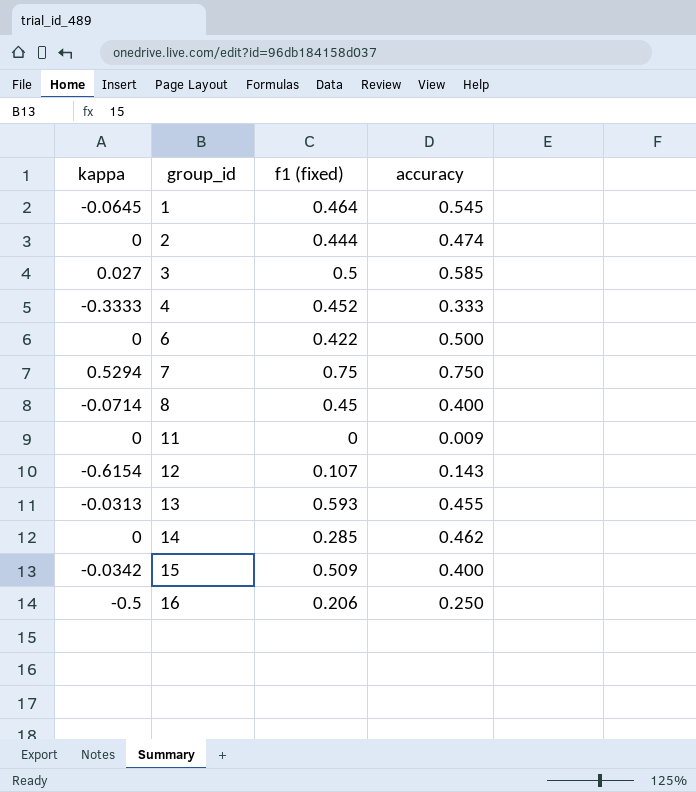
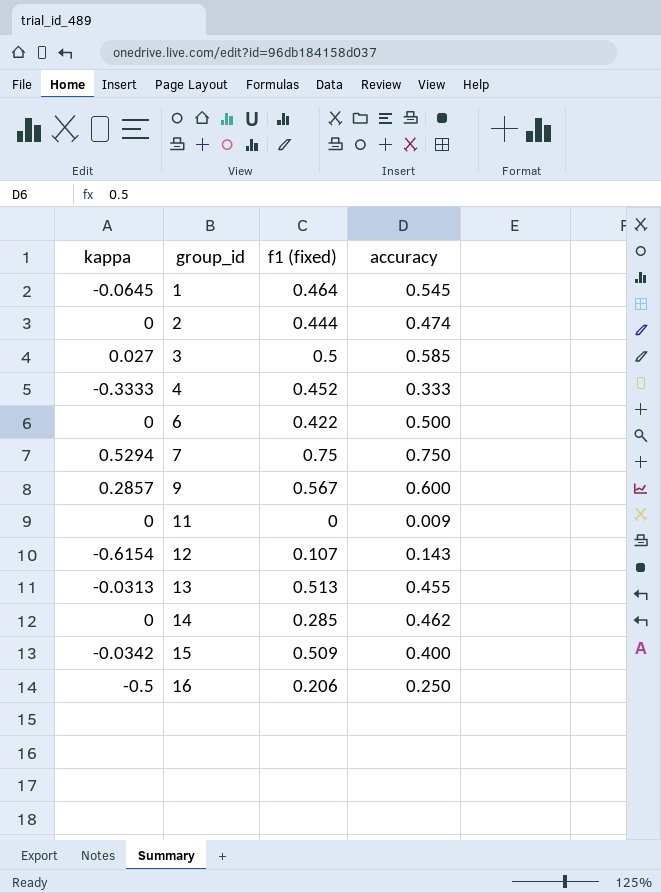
row 8: -0.0714 | 0.45 | 0.400 -> none
row 9: none -> 0.2857 | 0.567 | 0.600
13 | f1 (fixed): 0.593 -> 0.513

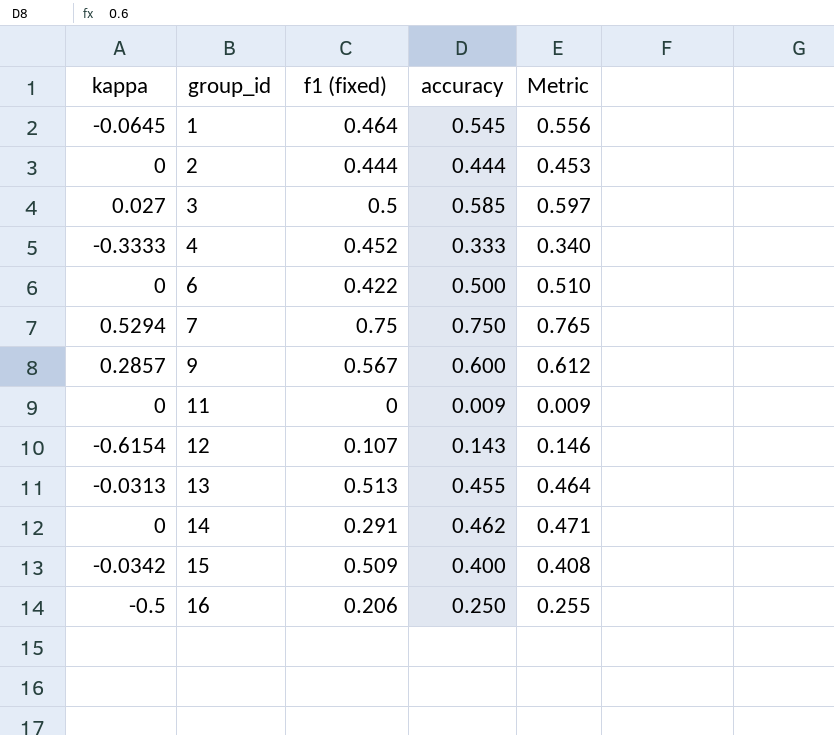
column Metric | formula: none -> [accuracy] * 1.02
2 | accuracy: 0.474 -> 0.444
14 | f1 (fixed): 0.285 -> 0.291

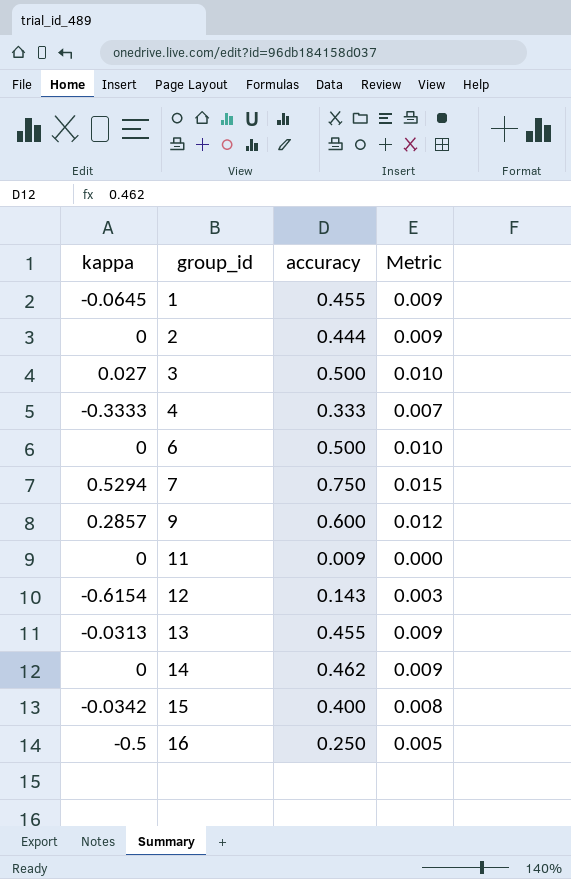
column f1 (fixed) | position: 3 -> none
column Metric | formula: [accuracy] * 1.02 -> [accuracy] * 0.02
1 | accuracy: 0.545 -> 0.455
3 | accuracy: 0.585 -> 0.500

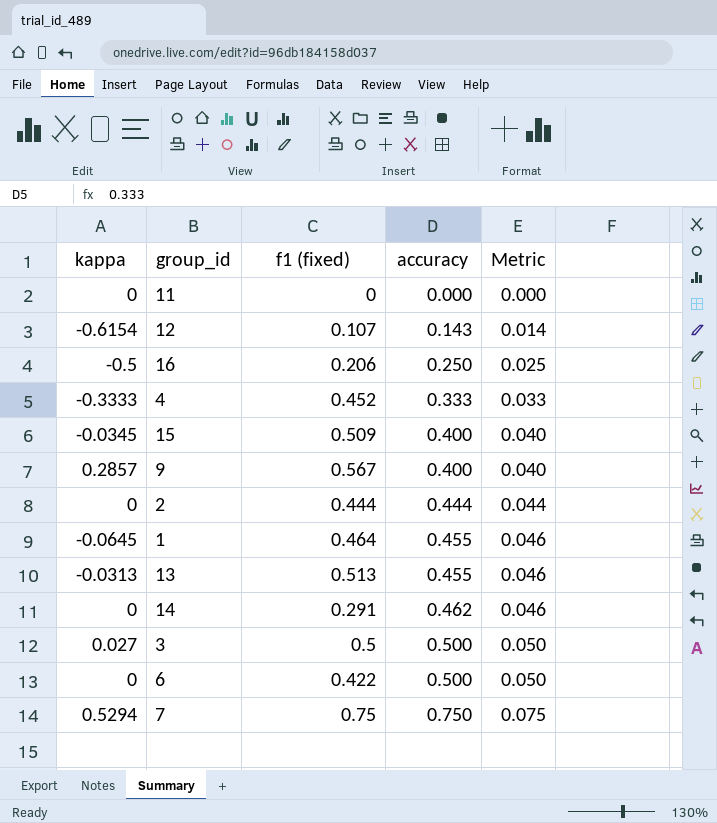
row order: group_id ascending -> accuracy ascending
column f1 (fixed) | position: none -> 3
column Metric | formula: [accuracy] * 0.02 -> [accuracy] * 0.1
11 | accuracy: 0.009 -> 0.000
15 | kappa: -0.0342 -> -0.0345
9 | accuracy: 0.600 -> 0.400

